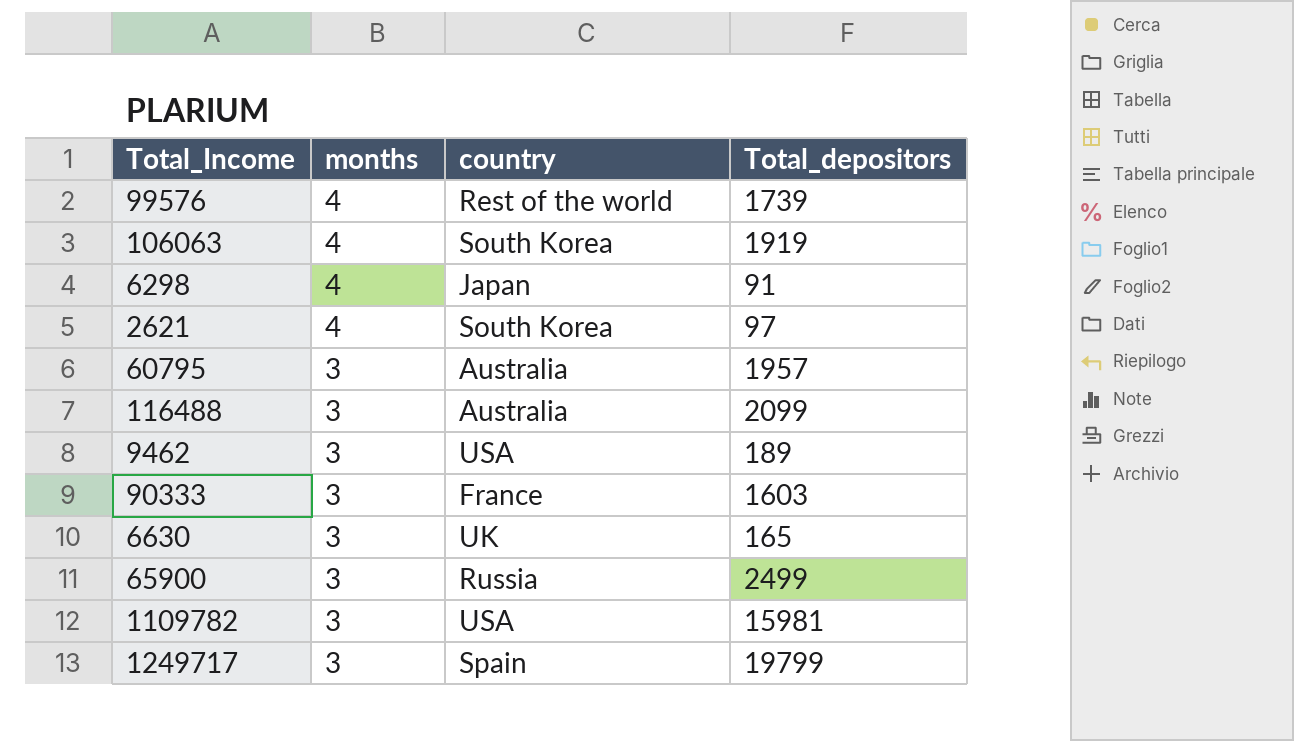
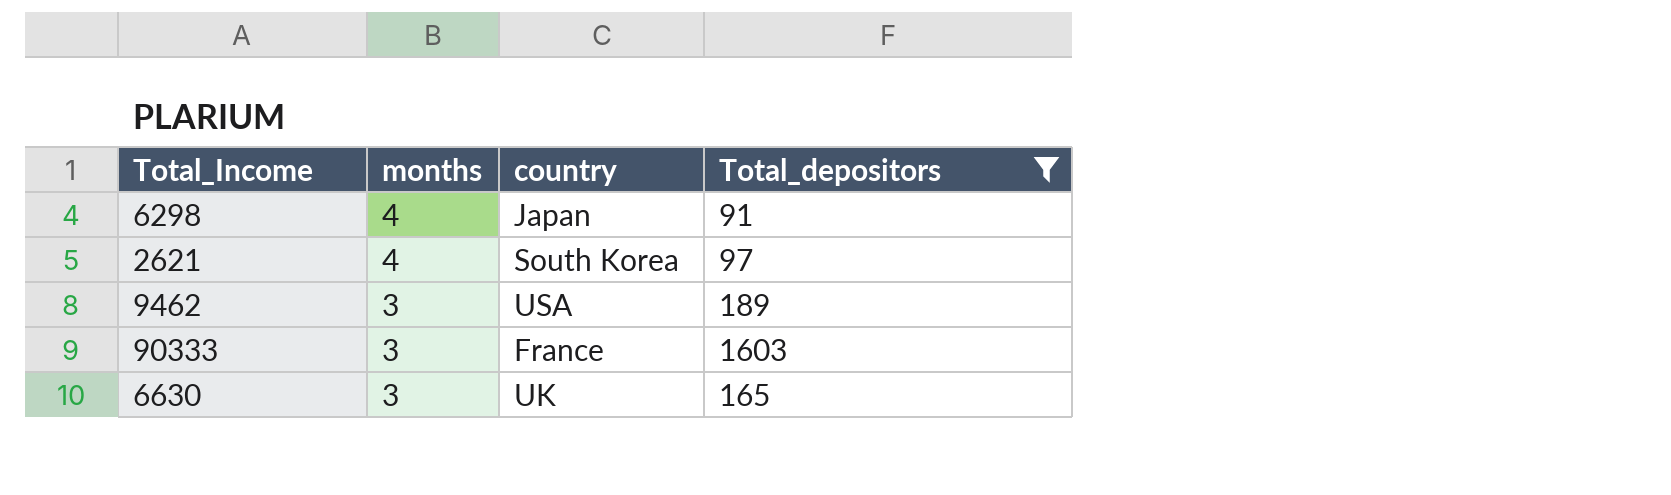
filter: none -> Total_depositors <= 1603

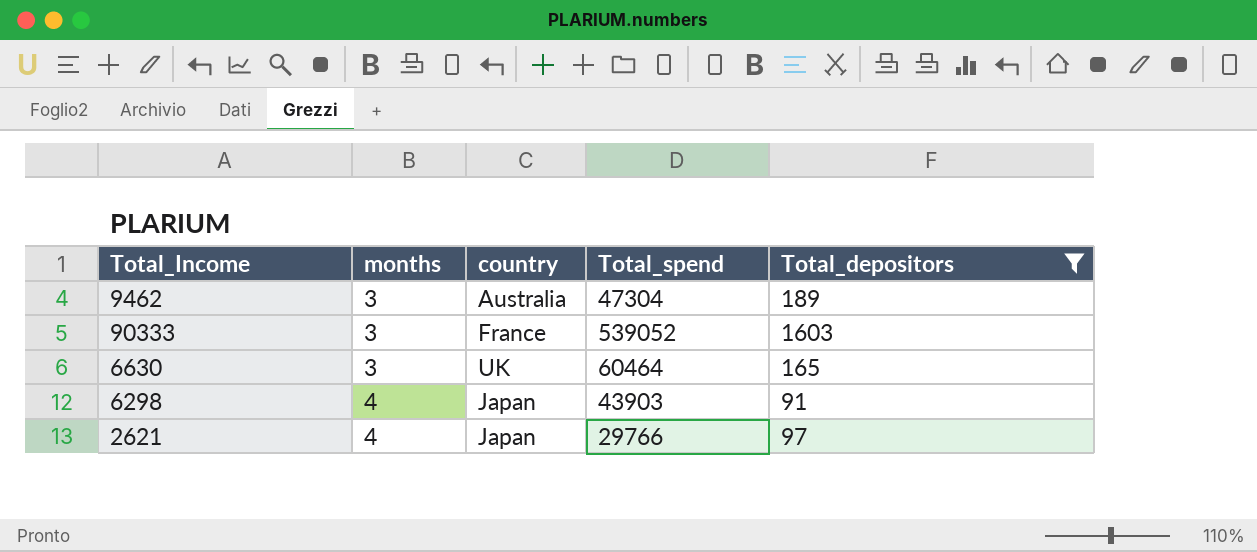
row order: months descending -> months ascending
column Total_spend | position: none -> 4
9462 | country: USA -> Australia
2621 | country: South Korea -> Japan

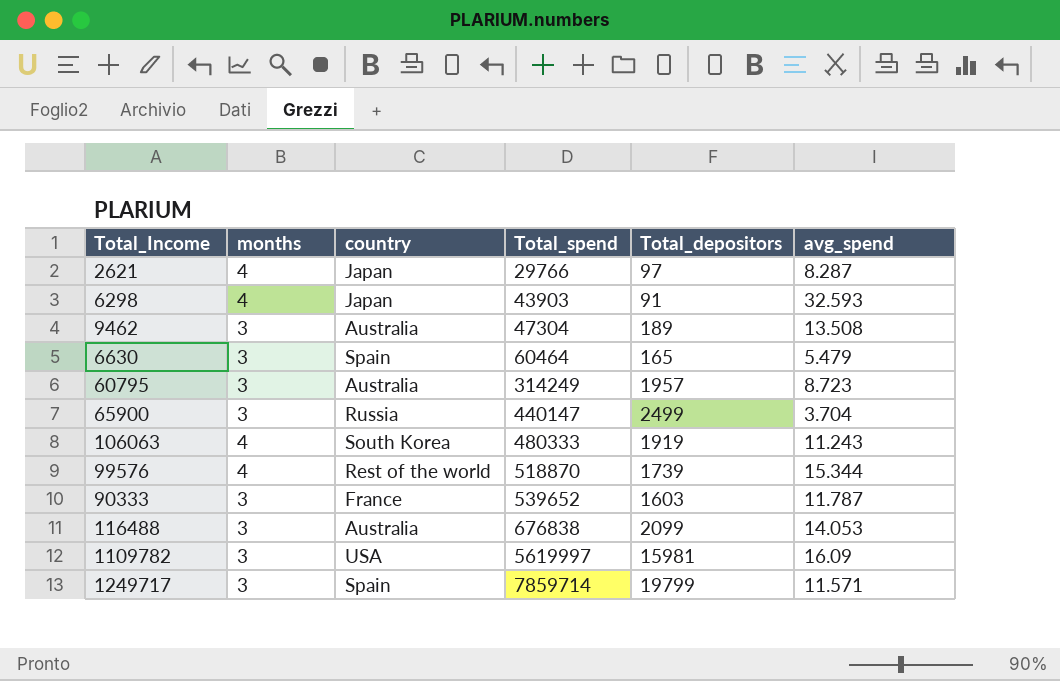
filter: Total_depositors <= 1603 -> none
row order: months ascending -> Total_spend ascending
column avg_spend | position: none -> 6
6630 | country: UK -> Spain
90333 | Total_spend: 539052 -> 539652

